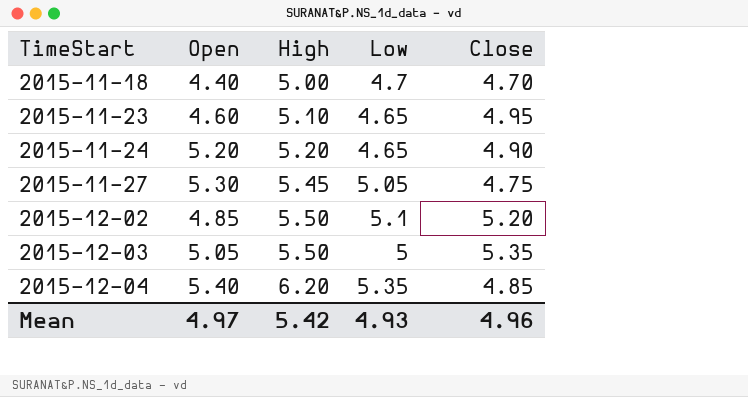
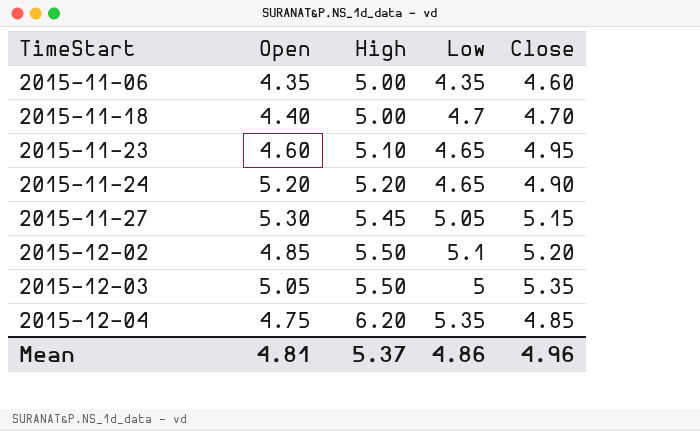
row 2015-11-06: none -> 4.35 | 5.00 | 4.35 | 4.60
2015-11-27 | Close: 4.75 -> 5.15
2015-12-04 | Open: 5.40 -> 4.75
Mean | Open: 4.97 -> 4.81
Mean | High: 5.42 -> 5.37
Mean | Low: 4.93 -> 4.86

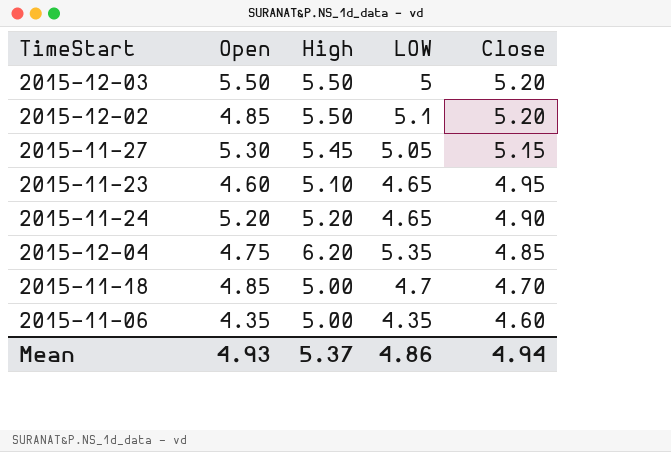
row order: TimeStart ascending -> Close descending
column name: Low -> LOW
2015-12-03 | Open: 5.05 -> 5.50
2015-12-03 | Close: 5.35 -> 5.20
2015-11-18 | Open: 4.40 -> 4.85
Mean | Open: 4.81 -> 4.93
Mean | Close: 4.96 -> 4.94

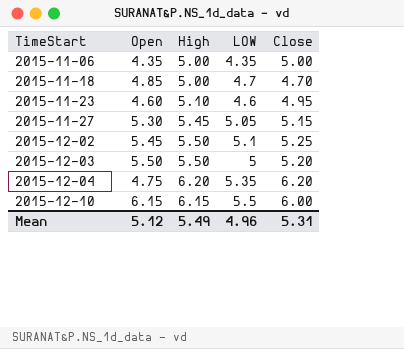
row order: Close descending -> TimeStart ascending
row 2015-11-24: 5.20 | 5.20 | 4.65 | 4.90 -> none
2015-11-06 | Close: 4.60 -> 5.00
2015-11-23 | LOW: 4.65 -> 4.6
2015-12-02 | Open: 4.85 -> 5.45
2015-12-02 | Close: 5.20 -> 5.25
2015-12-04 | Close: 4.85 -> 6.20
row 2015-12-10: none -> 6.15 | 6.15 | 5.5 | 6.00
Mean | Open: 4.93 -> 5.12
Mean | High: 5.37 -> 5.49
Mean | LOW: 4.86 -> 4.96
Mean | Close: 4.94 -> 5.31

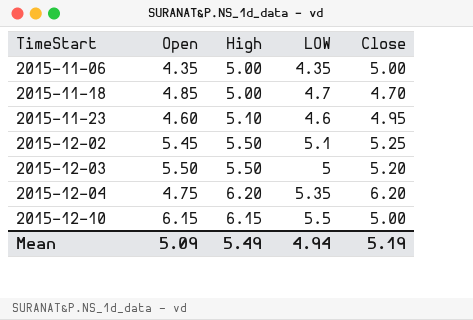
row 2015-11-27: 5.30 | 5.45 | 5.05 | 5.15 -> none
2015-12-10 | Close: 6.00 -> 5.00
Mean | Open: 5.12 -> 5.09
Mean | LOW: 4.96 -> 4.94
Mean | Close: 5.31 -> 5.19

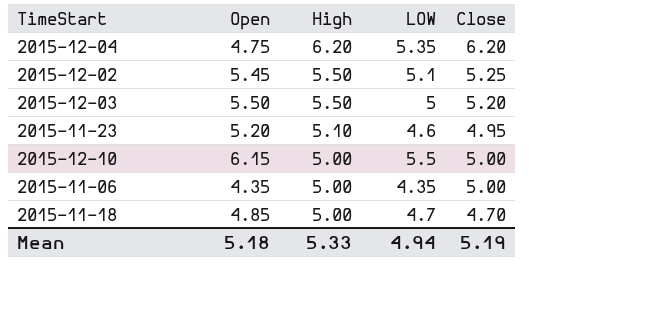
row order: TimeStart ascending -> High descending
2015-11-23 | Open: 4.60 -> 5.20
2015-12-10 | High: 6.15 -> 5.00
Mean | Open: 5.09 -> 5.18
Mean | High: 5.49 -> 5.33

